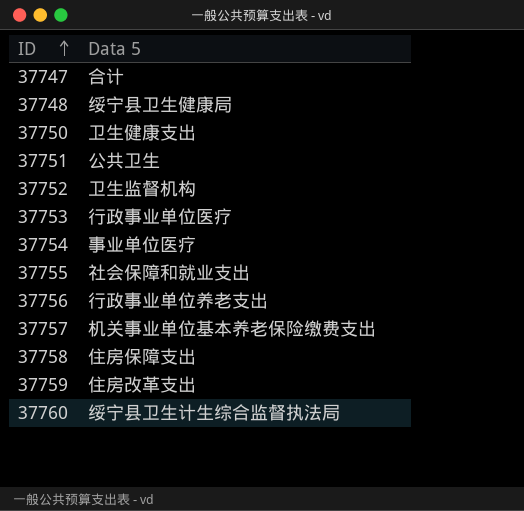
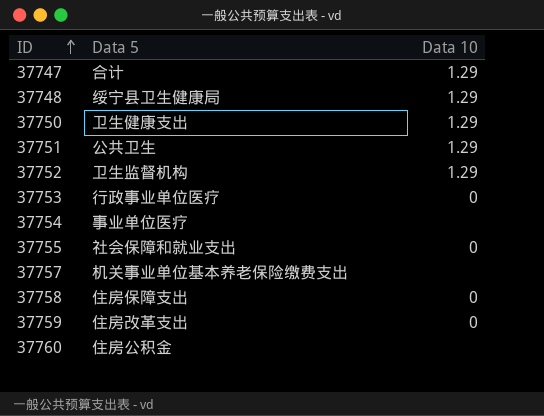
column Data 10 | position: none -> 3
row 37756: 行政事业单位养老支出 -> none
37760 | Data 5: 绥宁县卫生计生综合监督执法局 -> 住房公积金

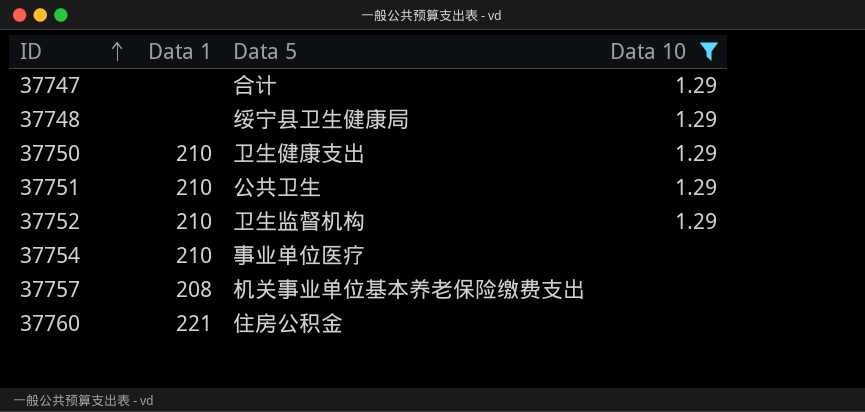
filter: none -> Data 10 != 0
column Data 1 | position: none -> 2

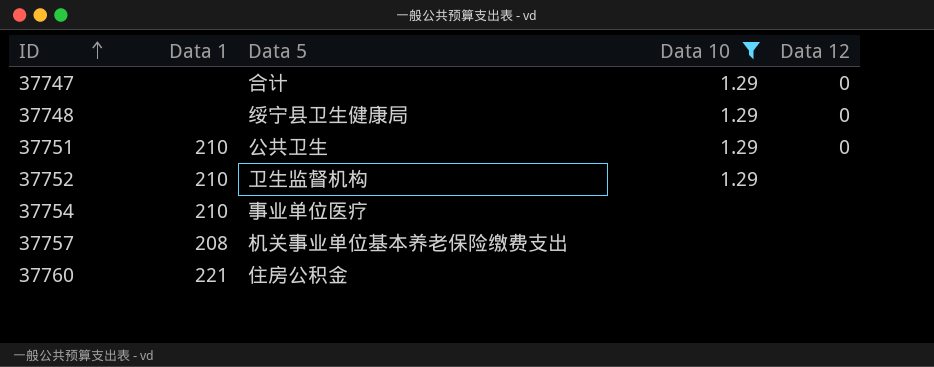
column Data 12 | position: none -> 5
row 37750: 210 | 卫生健康支出 | 1.29 -> none

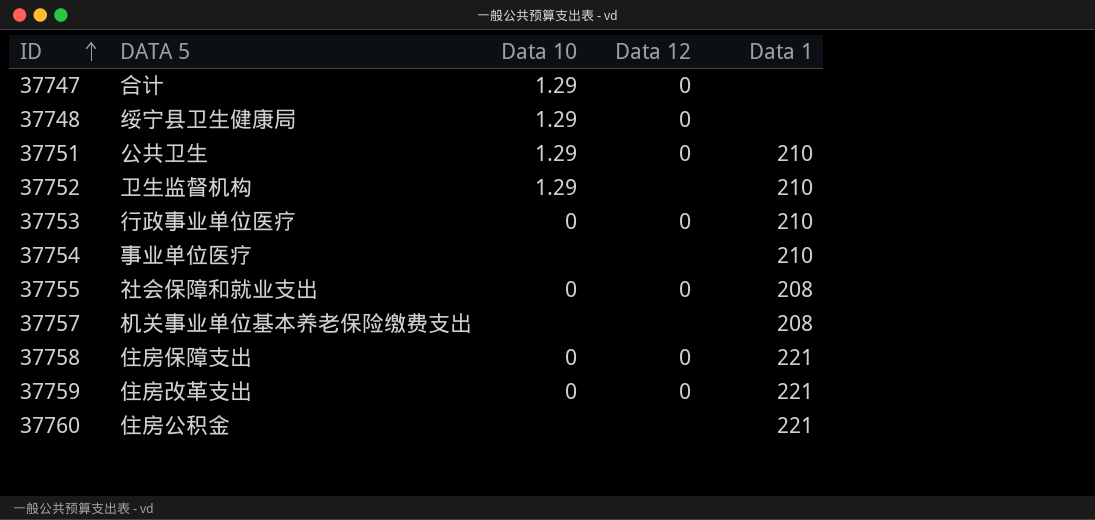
filter: Data 10 != 0 -> none
column name: Data 5 -> DATA 5
column Data 1 | position: 2 -> 5

